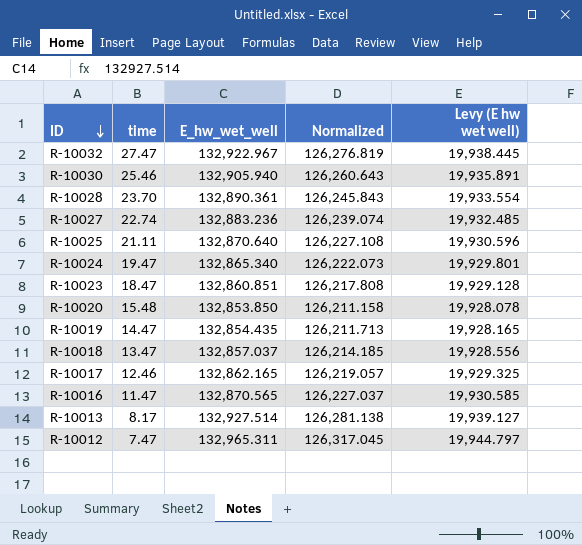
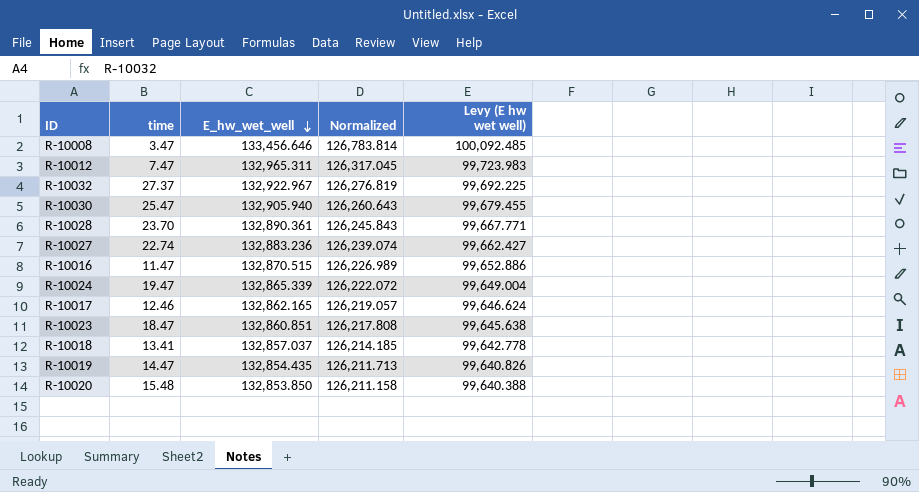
row order: ID descending -> E_hw_wet_well descending
column Levy (E hw wet well) | formula: [E_hw_wet_well] * 0.15 -> [E_hw_wet_well] * 0.75
row R-10025: 21.11 | 132,870.640 | 126,227.108 | 19,930.596 -> none
row R-10013: 8.17 | 132,927.514 | 126,281.138 | 19,939.127 -> none
row R-10008: none -> 3.47 | 133,456.646 | 126,783.814 | 100,092.485
R-10032 | time: 27.47 -> 27.37
R-10030 | time: 25.46 -> 25.47
R-10016 | E_hw_wet_well: 132,870.565 -> 132,870.515
R-10016 | Normalized: 126,227.037 -> 126,226.989
R-10024 | E_hw_wet_well: 132,865.340 -> 132,865.339
R-10024 | Normalized: 126,222.073 -> 126,222.072
R-10018 | time: 13.47 -> 13.41

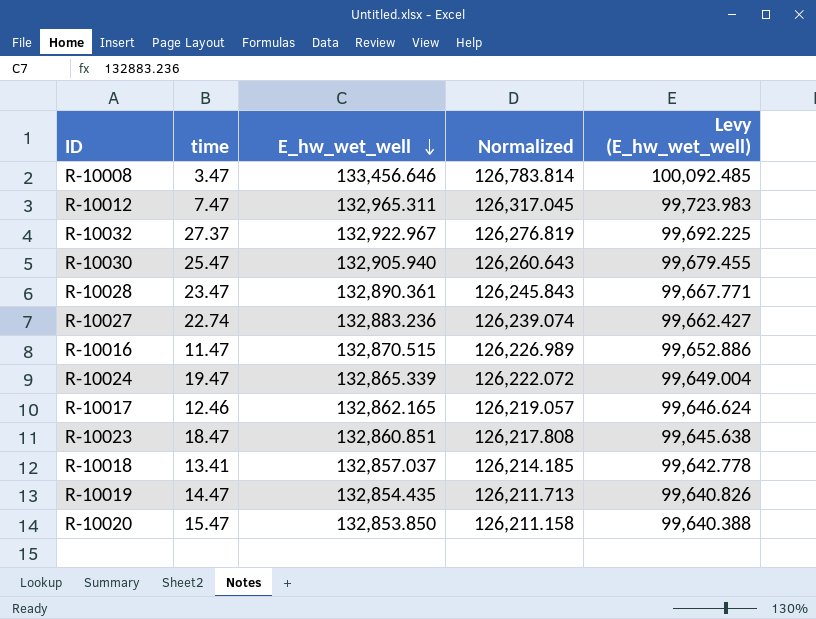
column name: Levy (E hw wet well) -> Levy (E_hw_wet_well)
R-10028 | time: 23.70 -> 23.47
R-10020 | time: 15.48 -> 15.47

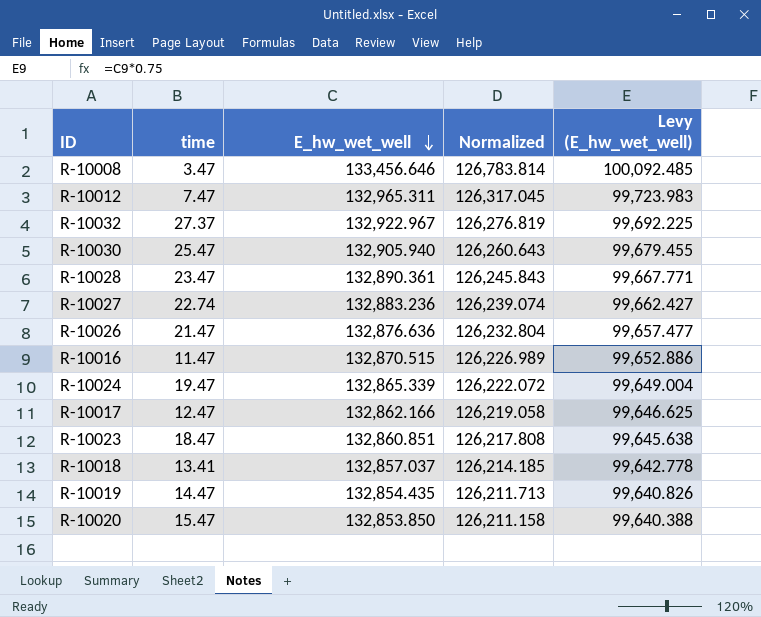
row R-10026: none -> 21.47 | 132,876.636 | 126,232.804 | 99,657.477
R-10017 | time: 12.46 -> 12.47
R-10017 | E_hw_wet_well: 132,862.165 -> 132,862.166
R-10017 | Normalized: 126,219.057 -> 126,219.058
R-10017 | Levy (E_hw_wet_well): 99,646.624 -> 99,646.625

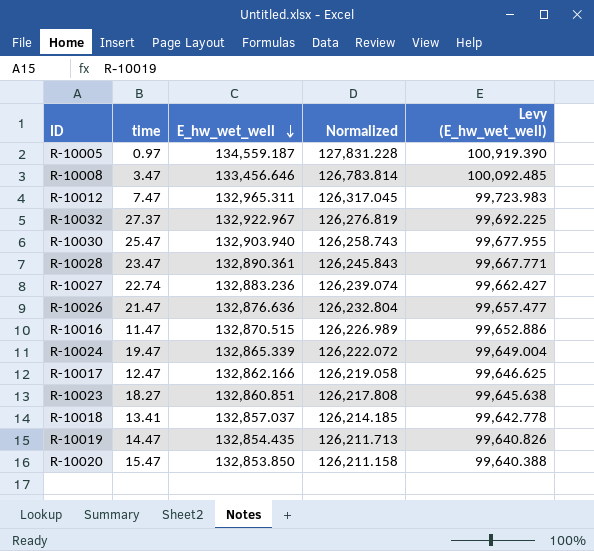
row R-10005: none -> 0.97 | 134,559.187 | 127,831.228 | 100,919.390
R-10030 | E_hw_wet_well: 132,905.940 -> 132,903.940
R-10030 | Normalized: 126,260.643 -> 126,258.743
R-10030 | Levy (E_hw_wet_well): 99,679.455 -> 99,677.955
R-10023 | time: 18.47 -> 18.27

